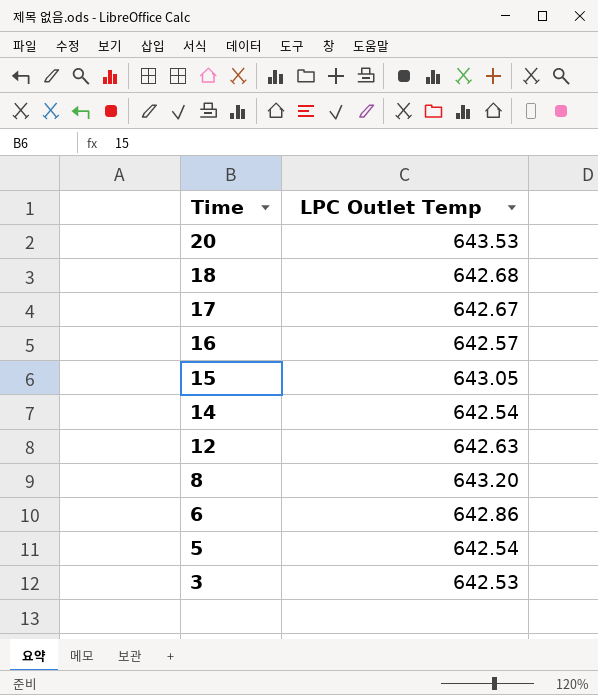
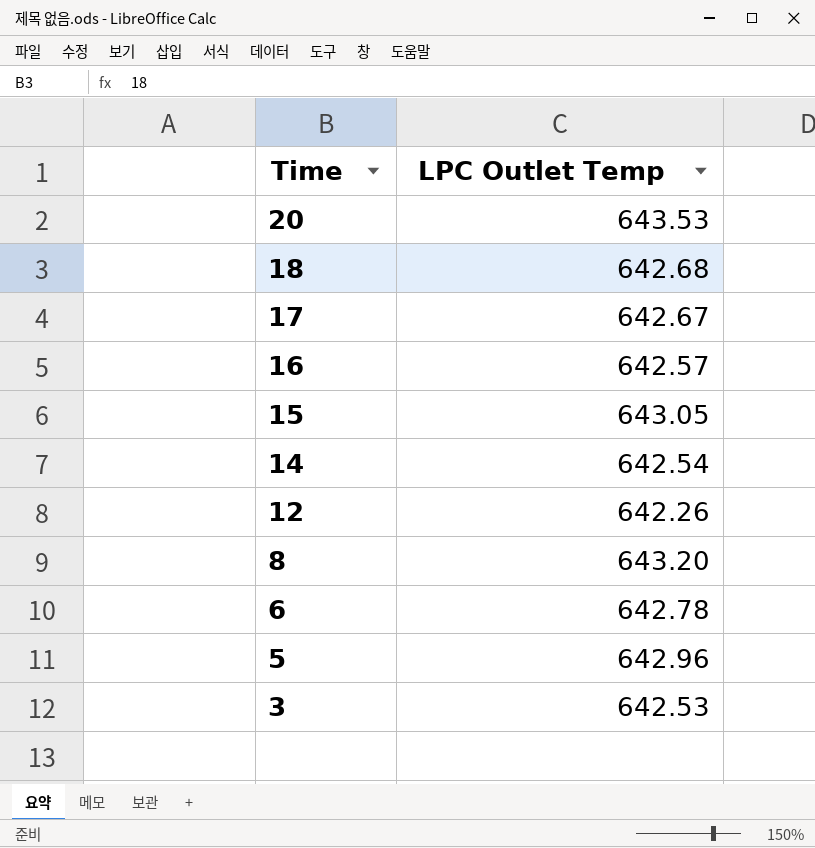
12 | LPC Outlet Temp: 642.63 -> 642.26
6 | LPC Outlet Temp: 642.86 -> 642.78
5 | LPC Outlet Temp: 642.54 -> 642.96

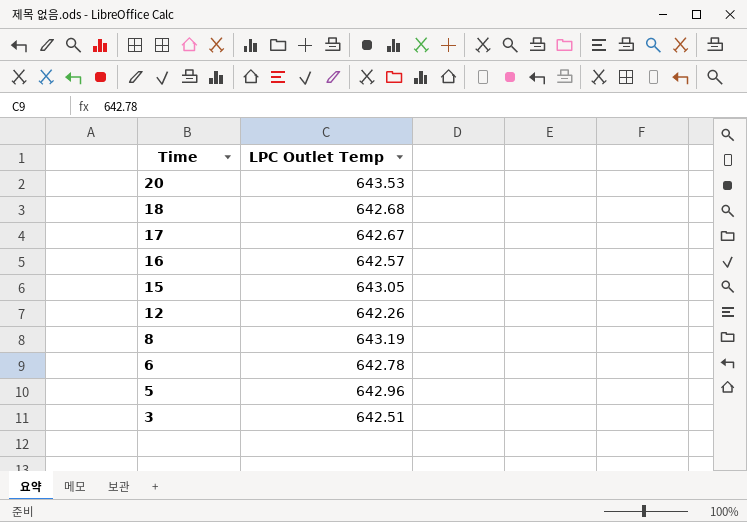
row 14: 642.54 -> none
8 | LPC Outlet Temp: 643.20 -> 643.19
3 | LPC Outlet Temp: 642.53 -> 642.51

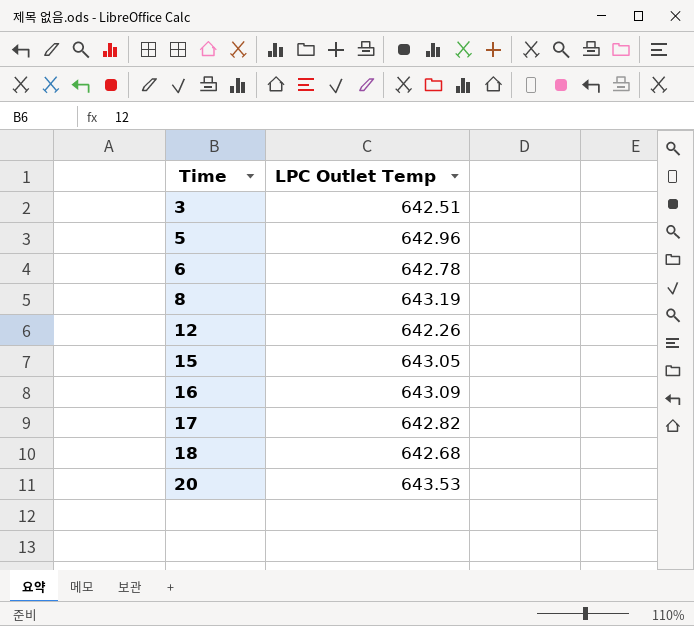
row order: Time descending -> Time ascending
16 | LPC Outlet Temp: 642.57 -> 643.09
17 | LPC Outlet Temp: 642.67 -> 642.82

